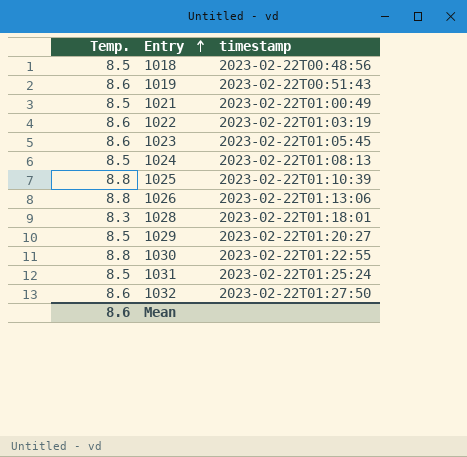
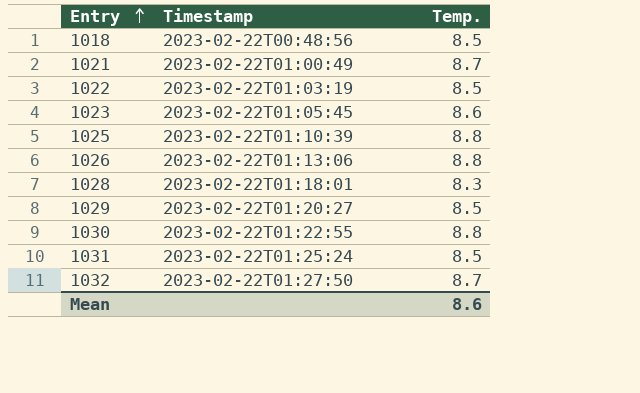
column name: timestamp -> Timestamp
column Temp. | position: 1 -> 3
row 1019: 8.6 | 2023-02-22T00:51:43 -> none
row 1024: 8.5 | 2023-02-22T01:08:13 -> none
1021 | Temp.: 8.5 -> 8.7
1022 | Temp.: 8.6 -> 8.5
1032 | Temp.: 8.6 -> 8.7

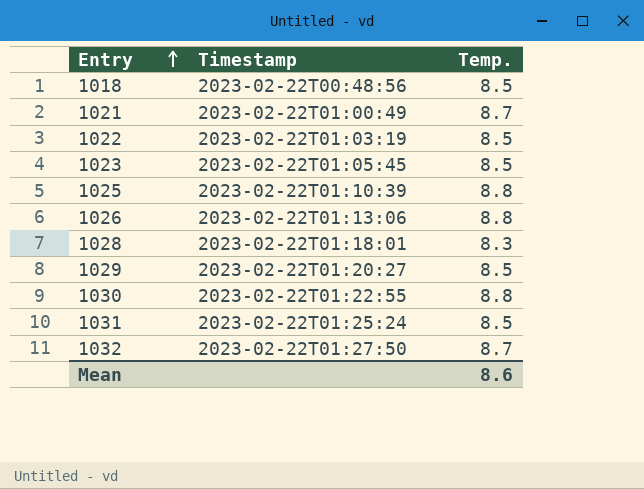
1023 | Temp.: 8.6 -> 8.5

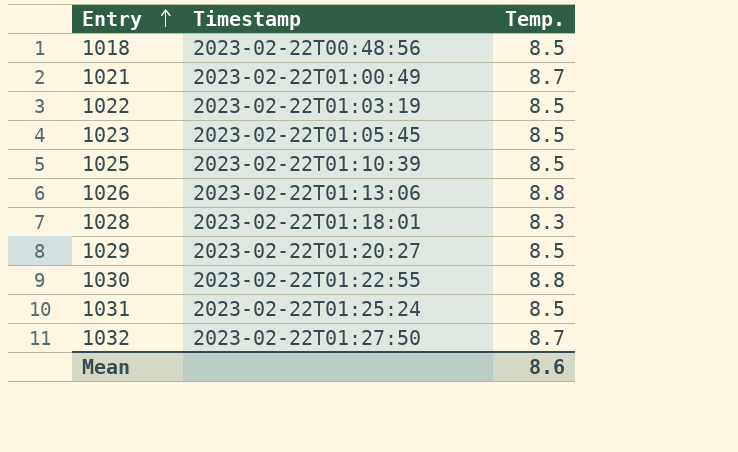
1025 | Temp.: 8.8 -> 8.5

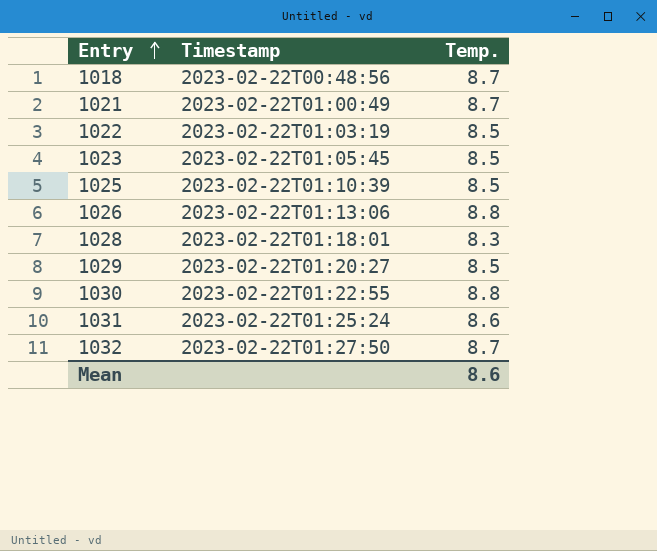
1018 | Temp.: 8.5 -> 8.7
1031 | Temp.: 8.5 -> 8.6

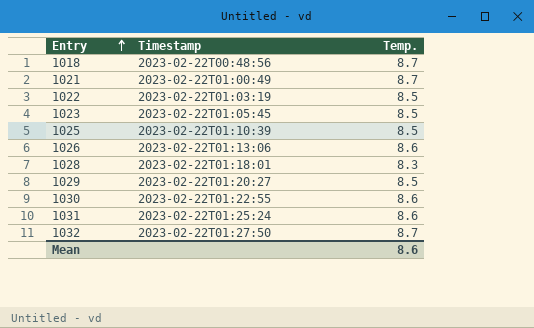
1026 | Temp.: 8.8 -> 8.6
1030 | Temp.: 8.8 -> 8.6

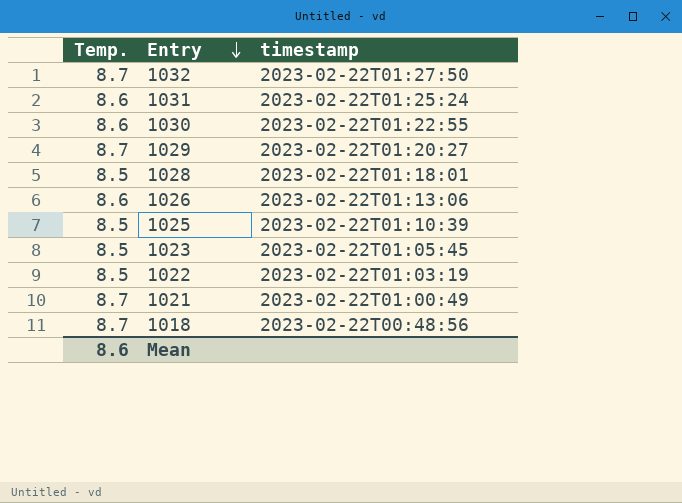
row order: Entry ascending -> Entry descending
column Temp. | position: 3 -> 1
column name: Timestamp -> timestamp
1029 | Temp.: 8.5 -> 8.7
1028 | Temp.: 8.3 -> 8.5

